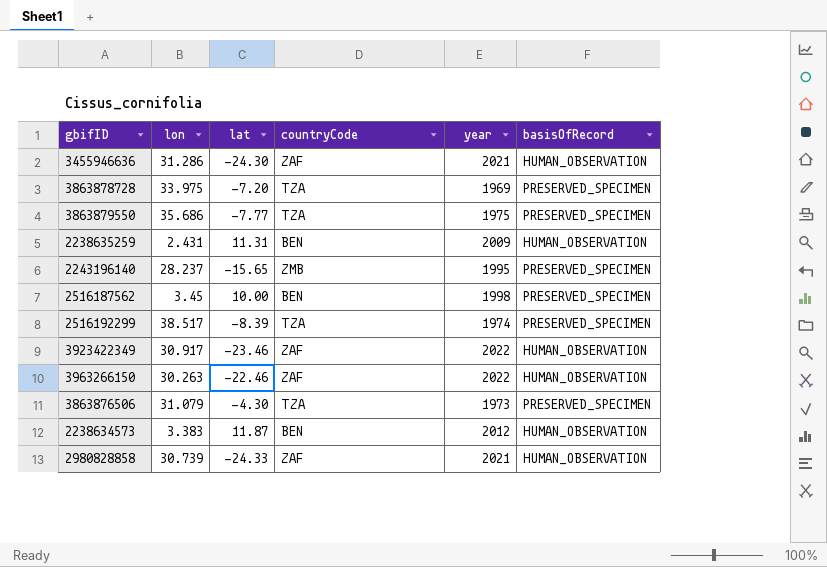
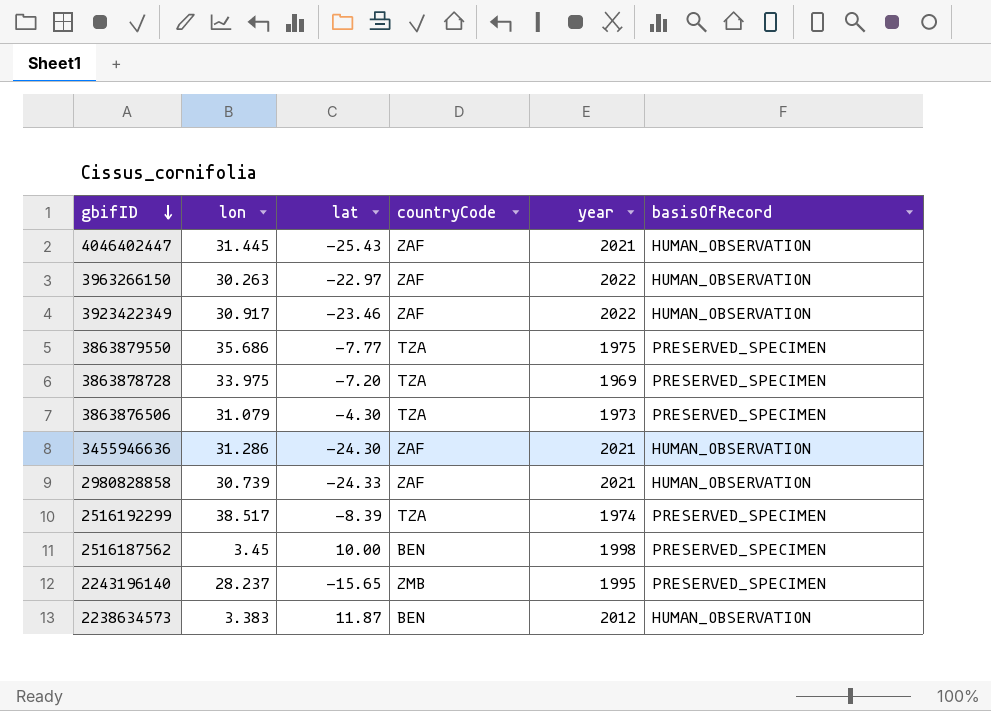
row order: none -> gbifID descending
row 2238635259: 2.431 | 11.31 | BEN | 2009 | HUMAN_OBSERVATION -> none
row 4046402447: none -> 31.445 | -25.43 | ZAF | 2021 | HUMAN_OBSERVATION
3963266150 | lat: -22.46 -> -22.97

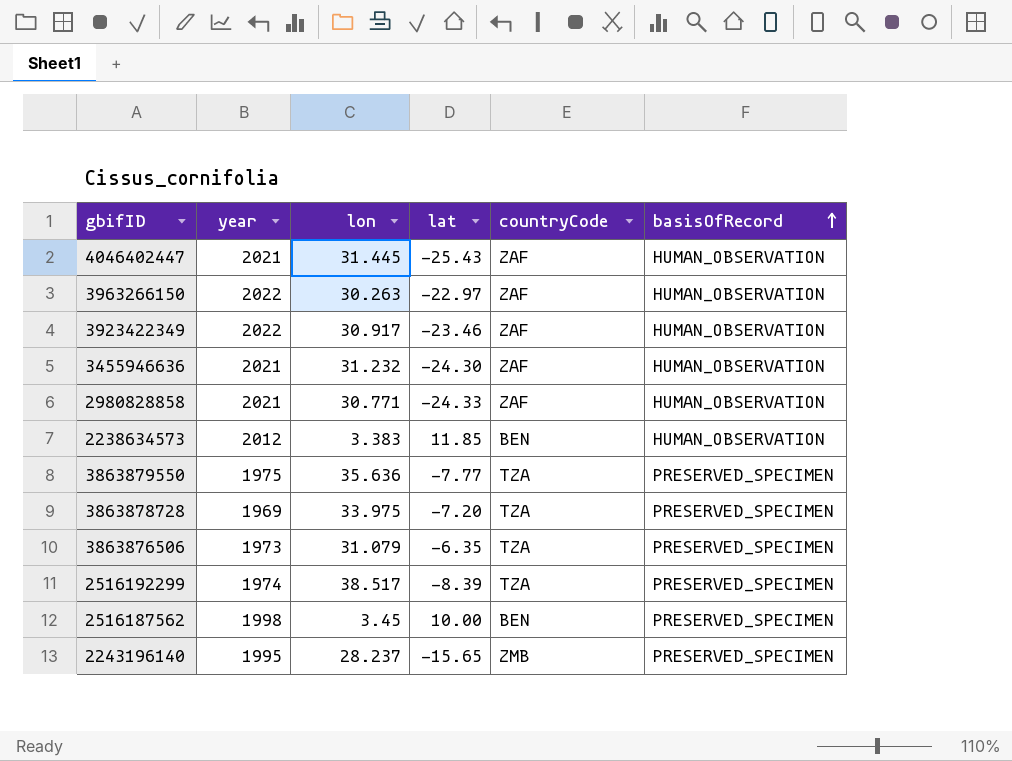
row order: gbifID descending -> basisOfRecord ascending
column year | position: 5 -> 2
3455946636 | lon: 31.286 -> 31.232
2980828858 | lon: 30.739 -> 30.771
2238634573 | lat: 11.87 -> 11.85
3863879550 | lon: 35.686 -> 35.636
3863876506 | lat: -4.30 -> -6.35

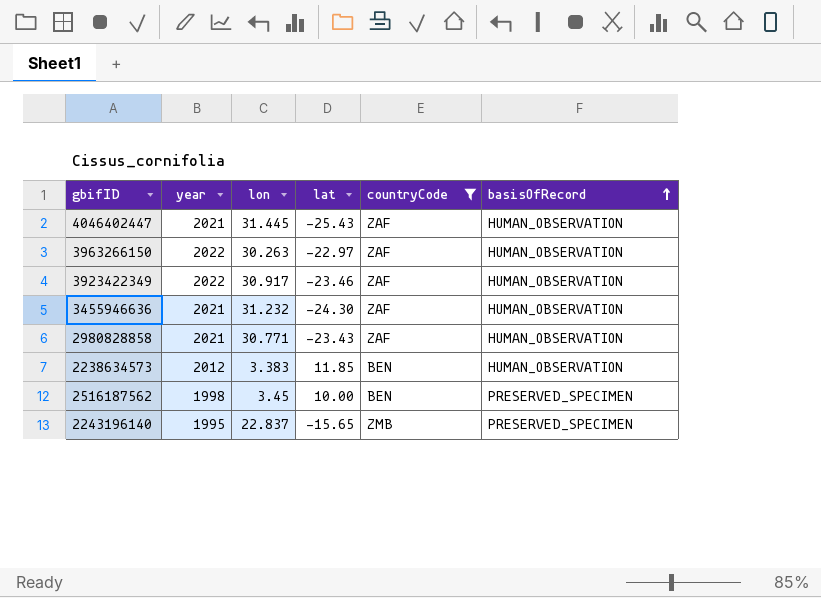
filter: none -> countryCode != TZA
2980828858 | lat: -24.33 -> -23.43
2243196140 | lon: 28.237 -> 22.837

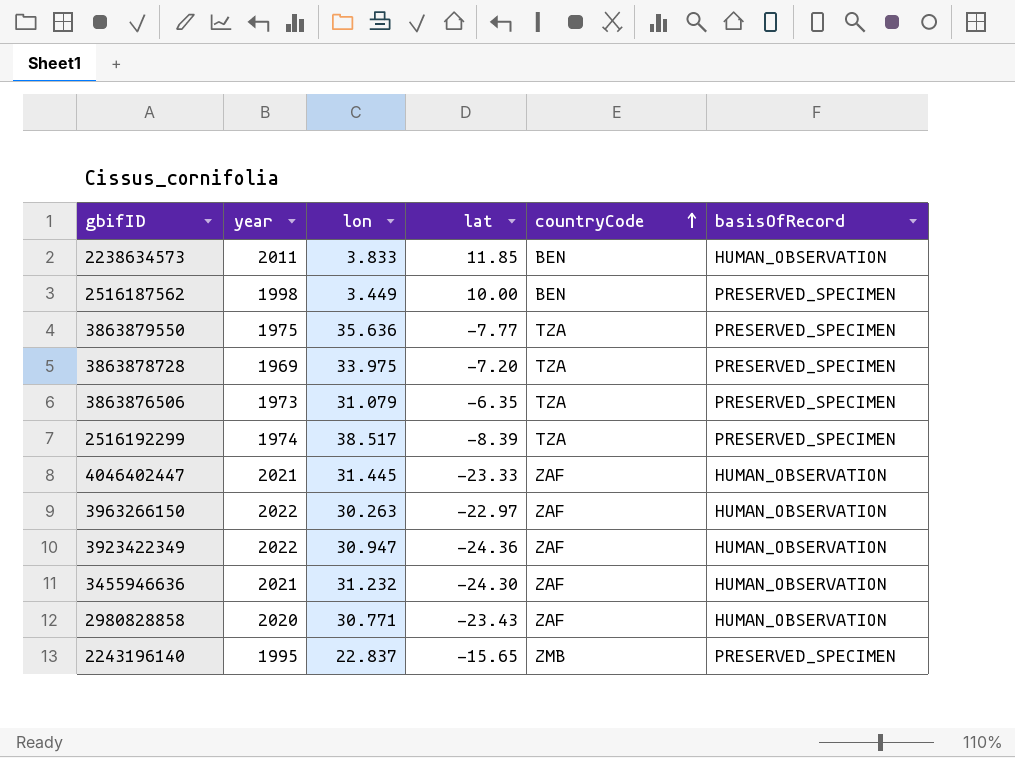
filter: countryCode != TZA -> none
row order: basisOfRecord ascending -> countryCode ascending
2238634573 | year: 2012 -> 2011
2238634573 | lon: 3.383 -> 3.833
2516187562 | lon: 3.45 -> 3.449
4046402447 | lat: -25.43 -> -23.33
3923422349 | lon: 30.917 -> 30.947
3923422349 | lat: -23.46 -> -24.36
2980828858 | year: 2021 -> 2020

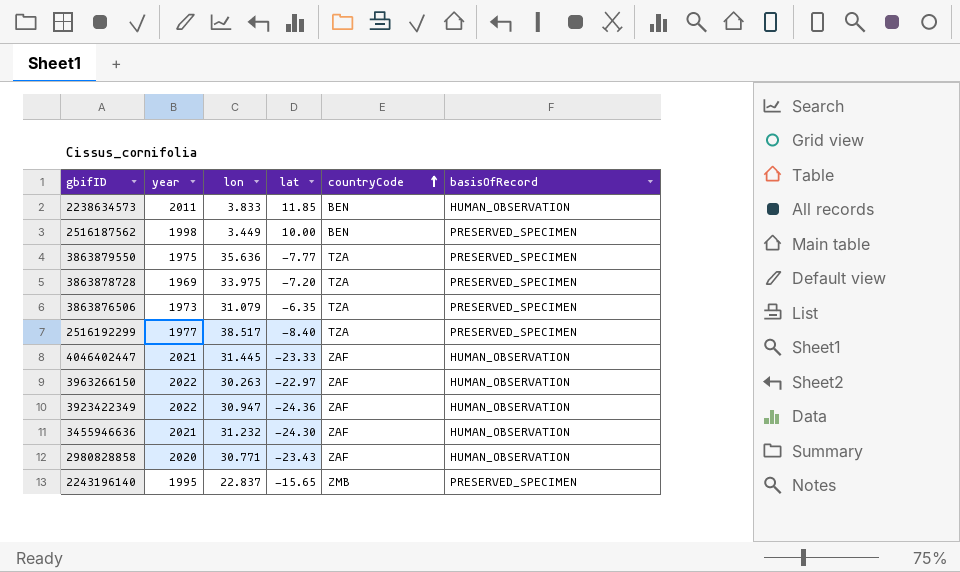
2516192299 | year: 1974 -> 1977
2516192299 | lat: -8.39 -> -8.40

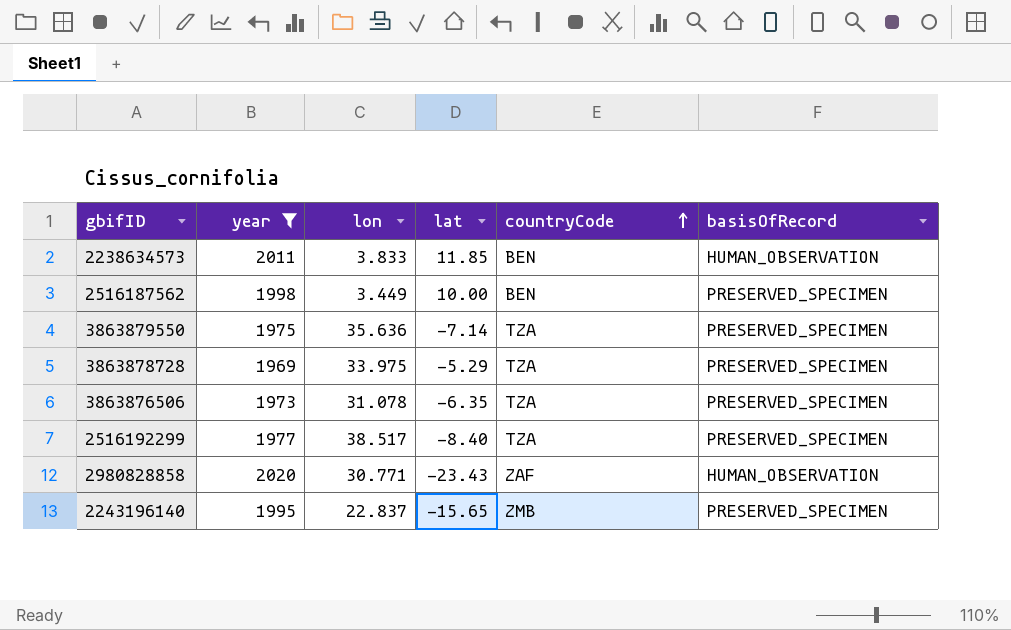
filter: none -> year <= 2020
3863879550 | lat: -7.77 -> -7.14
3863878728 | lat: -7.20 -> -5.29
3863876506 | lon: 31.079 -> 31.078

